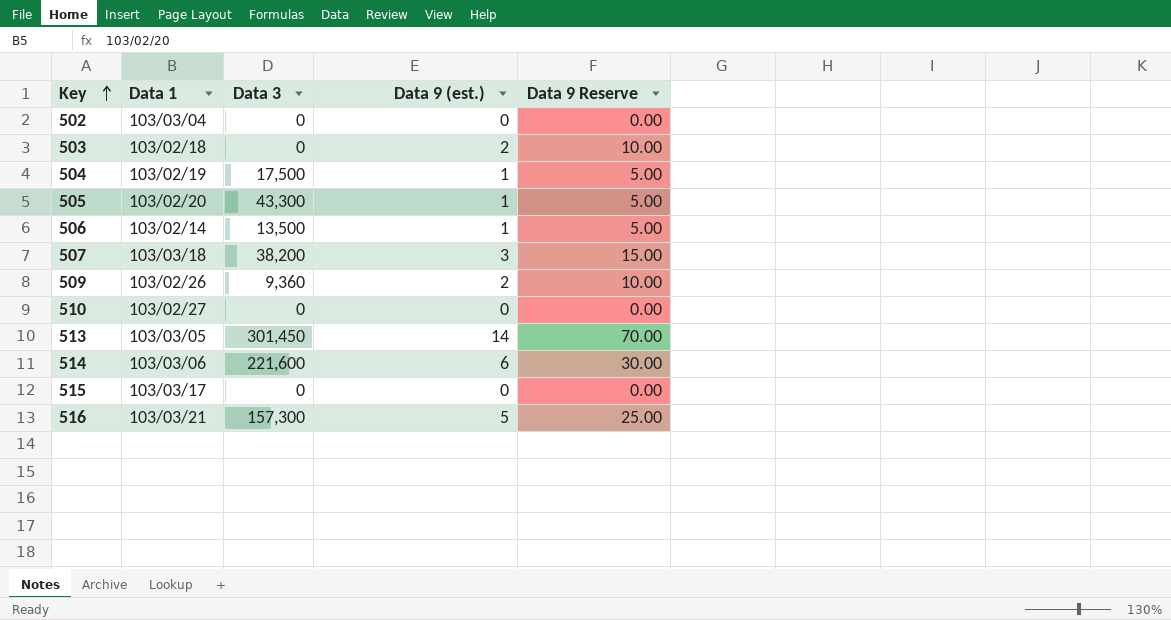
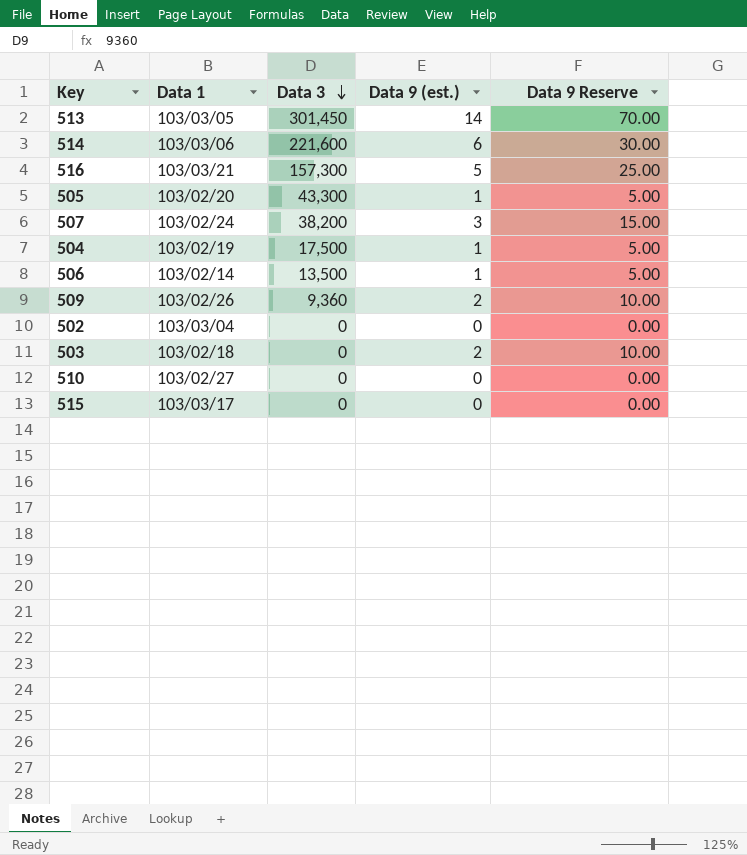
row order: Key ascending -> Data 3 descending
507 | Data 1: 103/03/18 -> 103/02/24

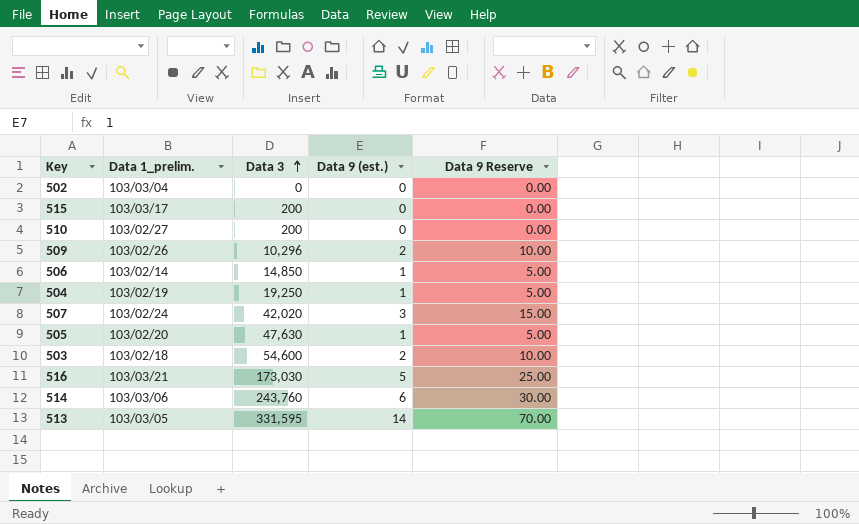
row order: Data 3 descending -> Data 3 ascending
column name: Data 1 -> Data 1_prelim.
515 | Data 3: 0 -> 200
510 | Data 3: 0 -> 200
509 | Data 3: 9,360 -> 10,296
506 | Data 3: 13,500 -> 14,850
504 | Data 3: 17,500 -> 19,250
507 | Data 3: 38,200 -> 42,020
505 | Data 3: 43,300 -> 47,630
503 | Data 3: 0 -> 54,600
516 | Data 3: 157,300 -> 173,030
514 | Data 3: 221,600 -> 243,760
513 | Data 3: 301,450 -> 331,595

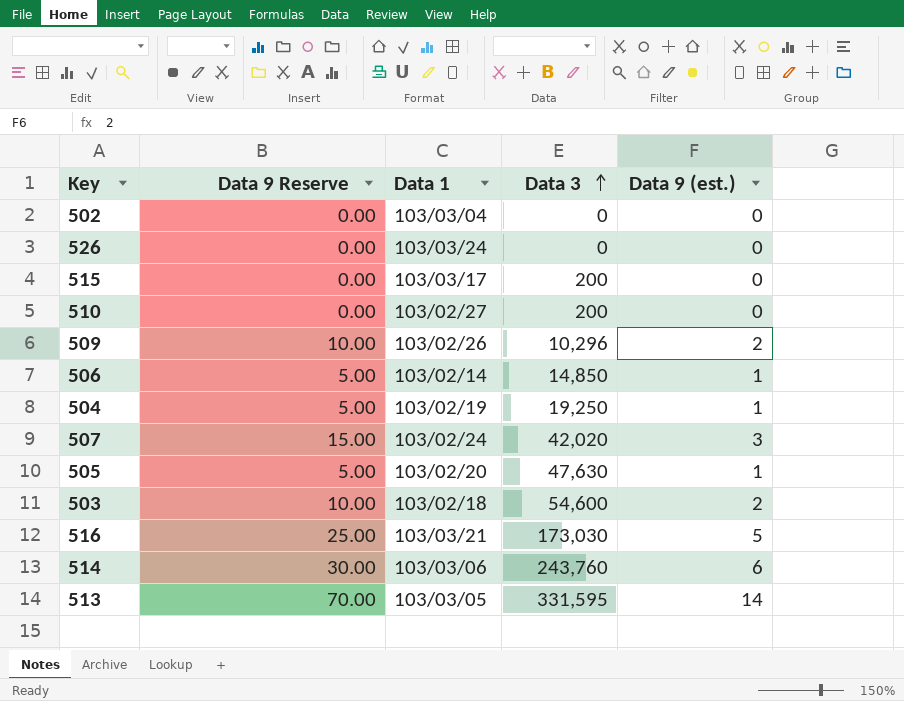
column Data 9 Reserve | position: 5 -> 2
column name: Data 1_prelim. -> Data 1
row 526: none -> 0.00 | 103/03/24 | 0 | 0

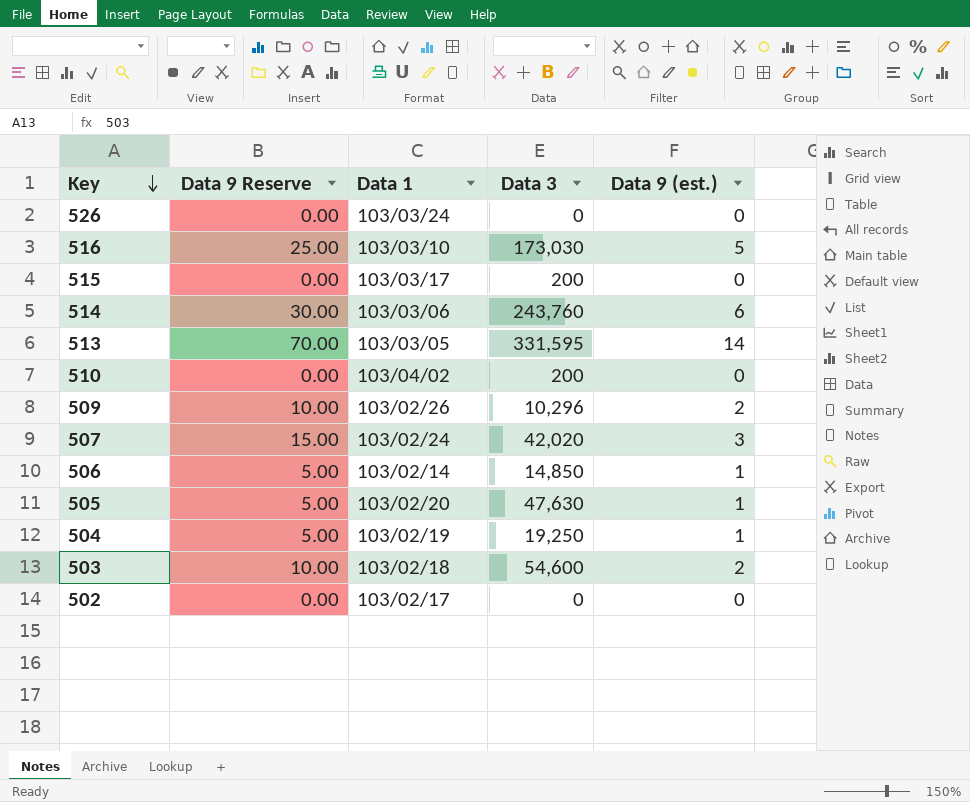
row order: Data 3 ascending -> Key descending
516 | Data 1: 103/03/21 -> 103/03/10
510 | Data 1: 103/02/27 -> 103/04/02
502 | Data 1: 103/03/04 -> 103/02/17

